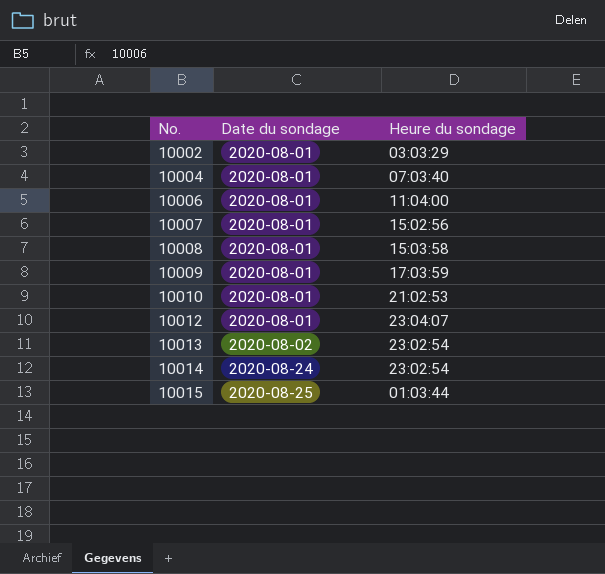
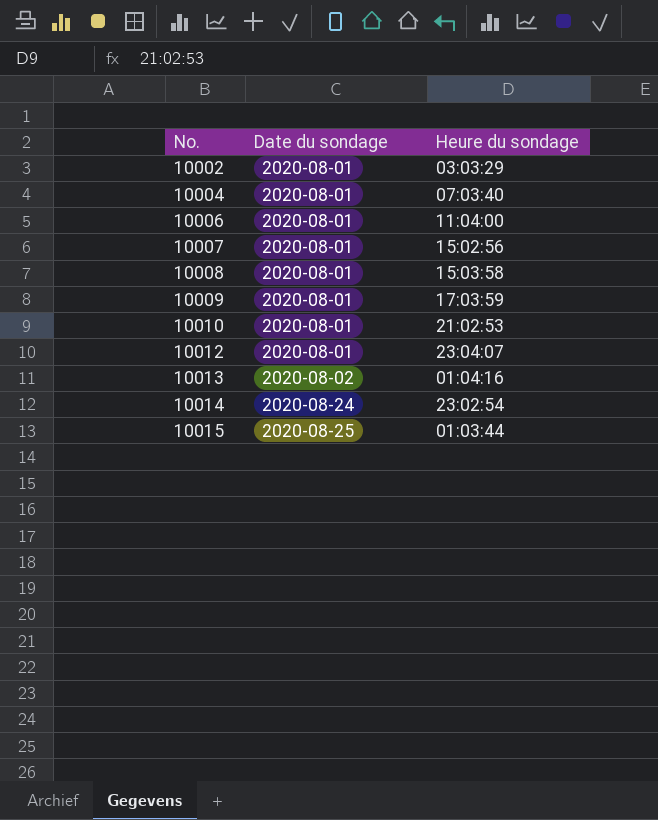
10013 | Heure du sondage: 23:02:54 -> 01:04:16

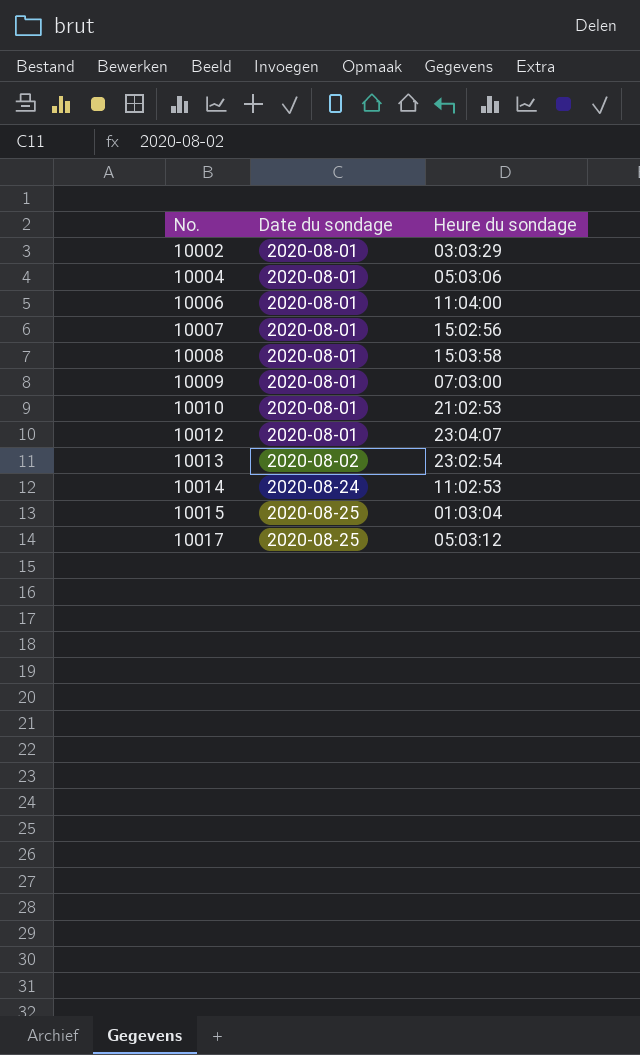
10004 | Heure du sondage: 07:03:40 -> 05:03:06
10009 | Heure du sondage: 17:03:59 -> 07:03:00
10013 | Heure du sondage: 01:04:16 -> 23:02:54
10014 | Heure du sondage: 23:02:54 -> 11:02:53
10015 | Heure du sondage: 01:03:44 -> 01:03:04
row 10017: none -> 2020-08-25 | 05:03:12

